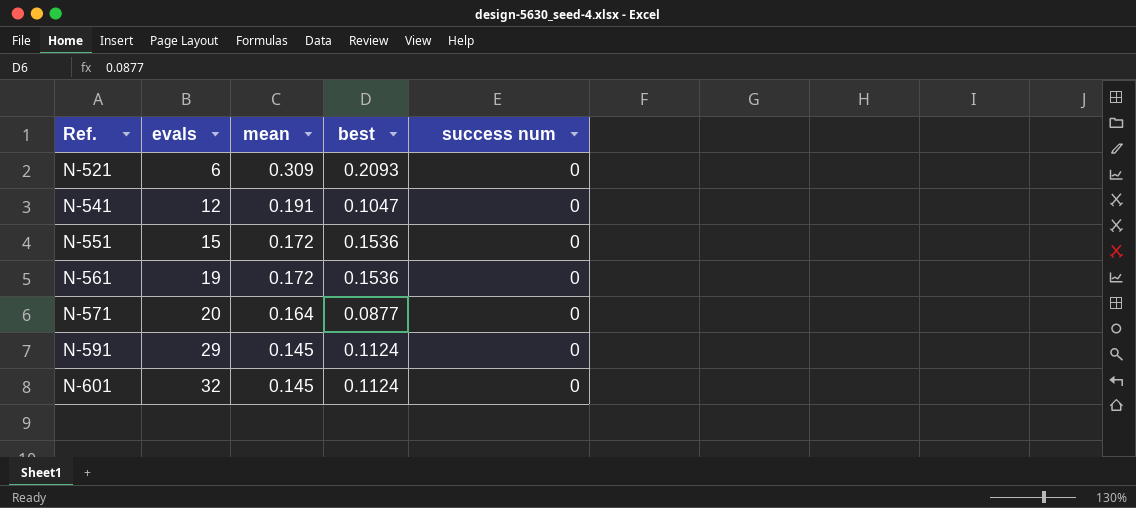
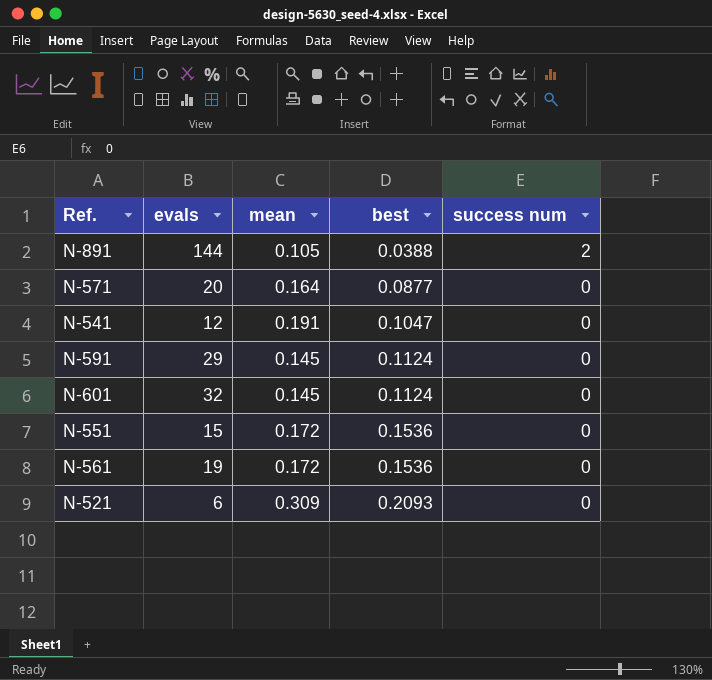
row order: Ref. ascending -> best ascending
row N-891: none -> 144 | 0.105 | 0.0388 | 2

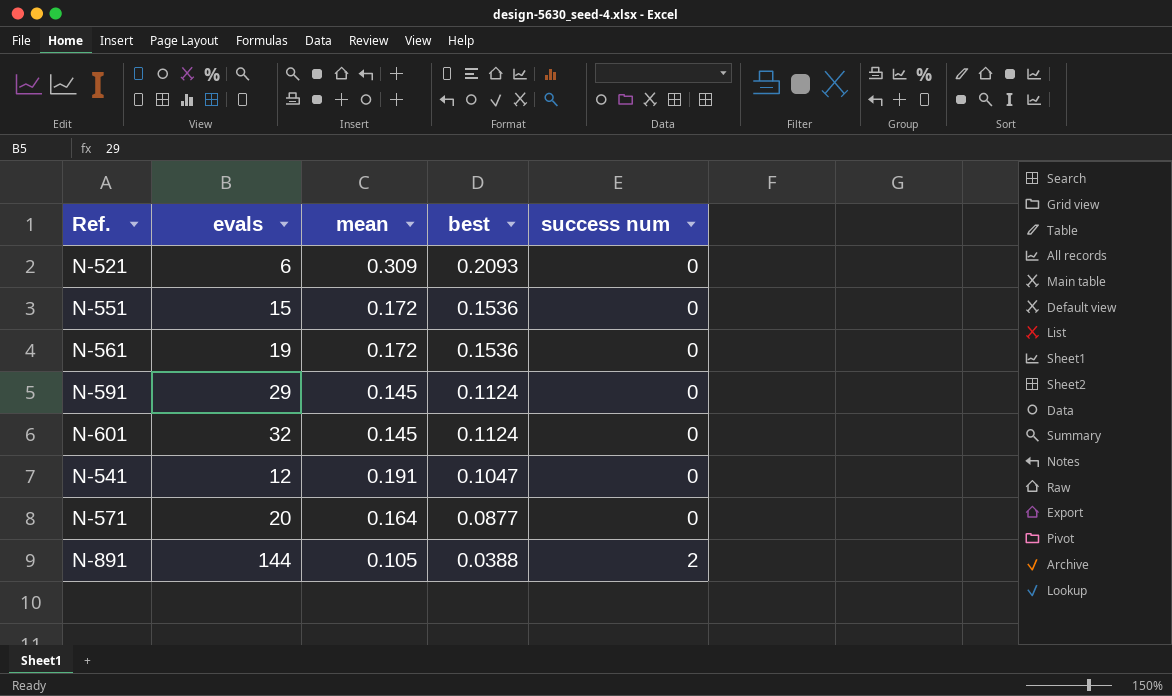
row order: best ascending -> best descending

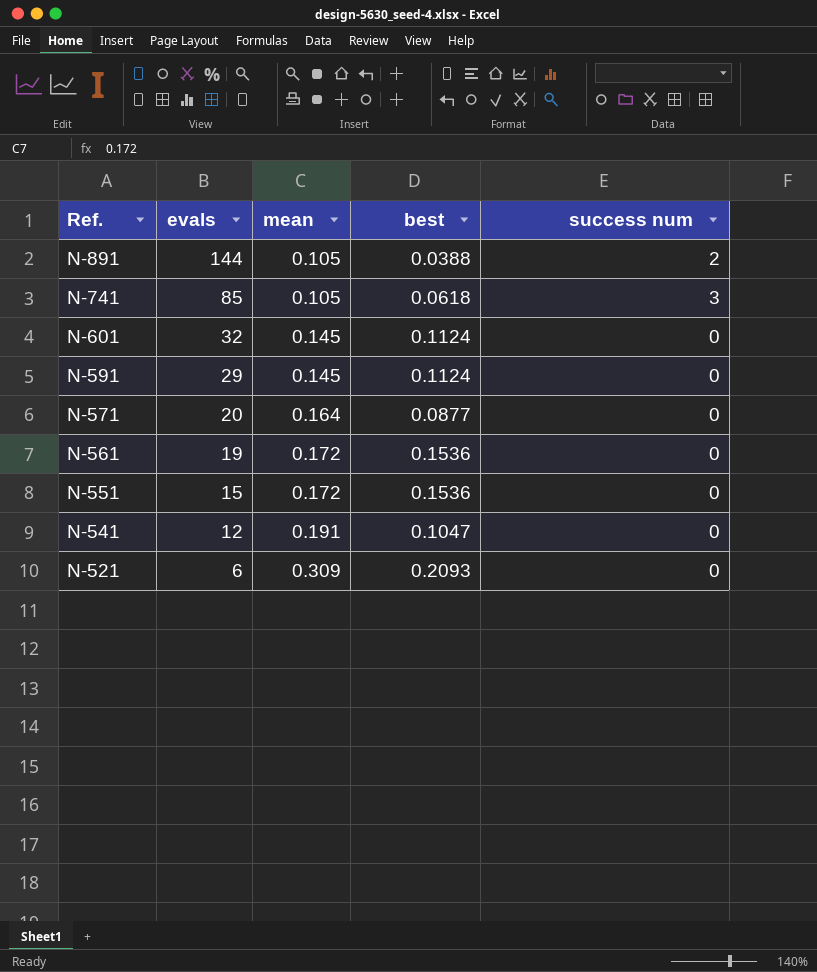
row order: best descending -> Ref. descending
row N-741: none -> 85 | 0.105 | 0.0618 | 3

